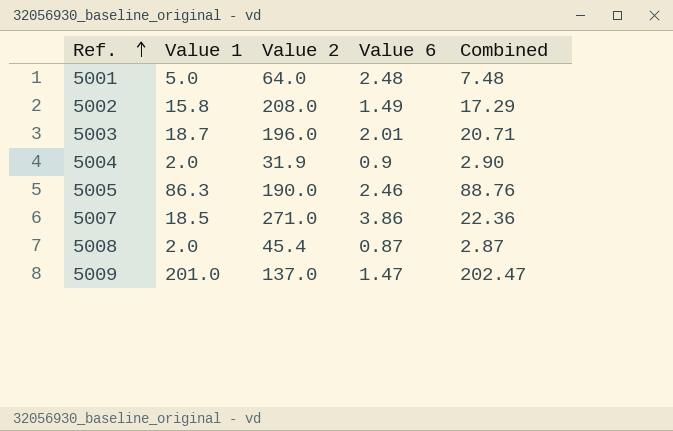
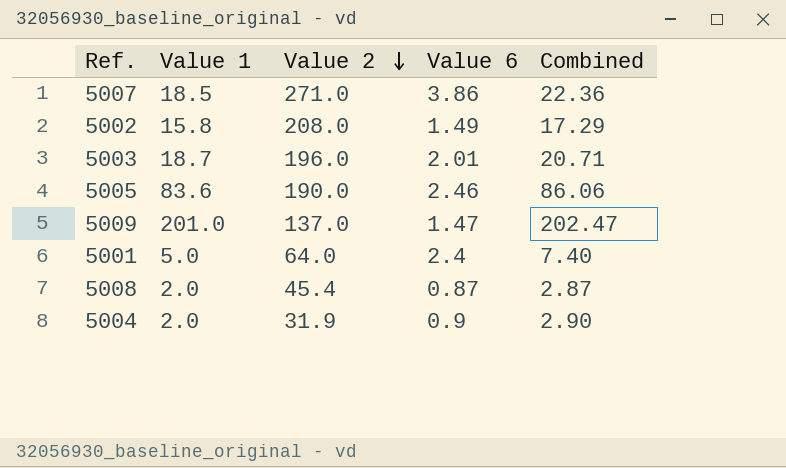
row order: Ref. ascending -> Value 2 descending
5005 | Value 1: 86.3 -> 83.6
5005 | Combined: 88.76 -> 86.06
5001 | Value 6: 2.48 -> 2.4
5001 | Combined: 7.48 -> 7.40

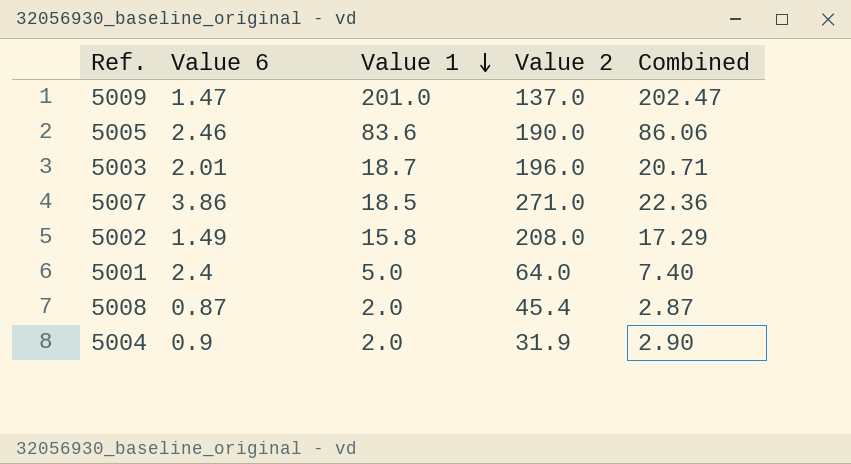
row order: Value 2 descending -> Value 1 descending
column Value 6 | position: 4 -> 2

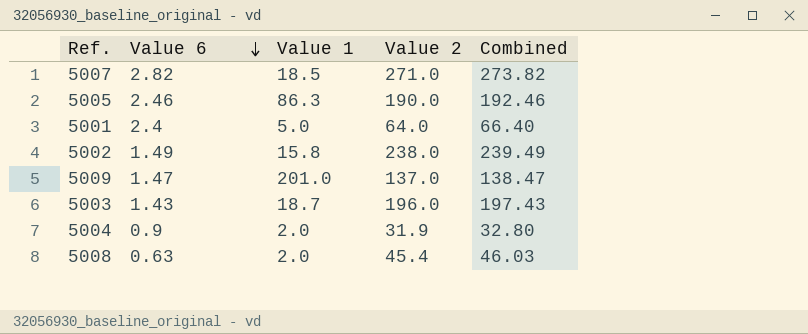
row order: Value 1 descending -> Value 6 descending
column Combined | formula: [Value 6] + [Value 1] -> [Value 6] + [Value 2]
5007 | Value 6: 3.86 -> 2.82
5005 | Value 1: 83.6 -> 86.3
5002 | Value 2: 208.0 -> 238.0
5003 | Value 6: 2.01 -> 1.43
5008 | Value 6: 0.87 -> 0.63

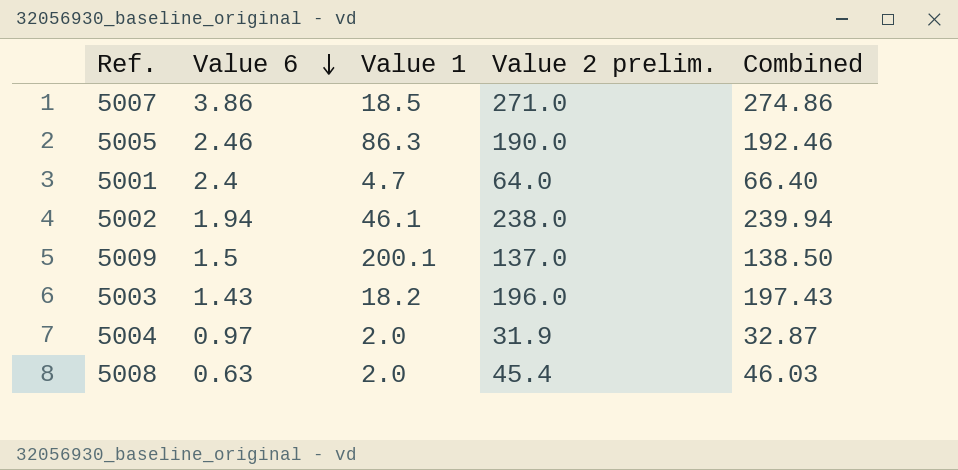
column name: Value 2 -> Value 2 prelim.
5007 | Value 6: 2.82 -> 3.86
5007 | Combined: 273.82 -> 274.86
5001 | Value 1: 5.0 -> 4.7
5002 | Value 6: 1.49 -> 1.94
5002 | Value 1: 15.8 -> 46.1
5002 | Combined: 239.49 -> 239.94
5009 | Value 6: 1.47 -> 1.5
5009 | Value 1: 201.0 -> 200.1
5009 | Combined: 138.47 -> 138.50
5003 | Value 1: 18.7 -> 18.2
5004 | Value 6: 0.9 -> 0.97
5004 | Combined: 32.80 -> 32.87

